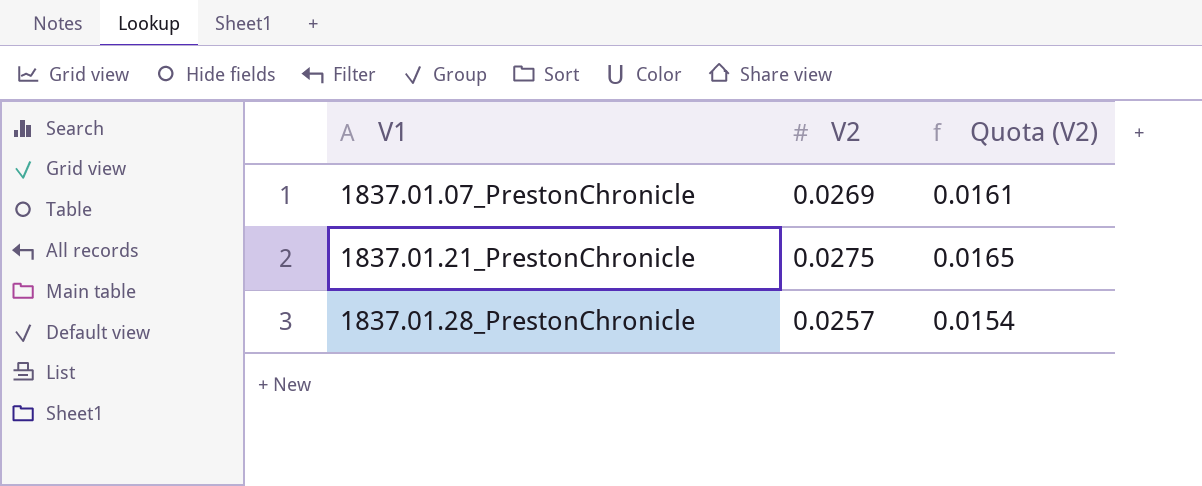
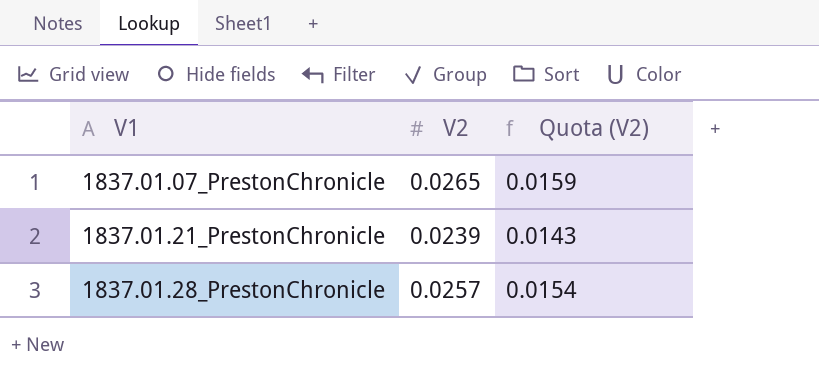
1837.01.07_PrestonChronicle | V2: 0.0269 -> 0.0265
1837.01.07_PrestonChronicle | Quota (V2): 0.0161 -> 0.0159
1837.01.21_PrestonChronicle | V2: 0.0275 -> 0.0239
1837.01.21_PrestonChronicle | Quota (V2): 0.0165 -> 0.0143

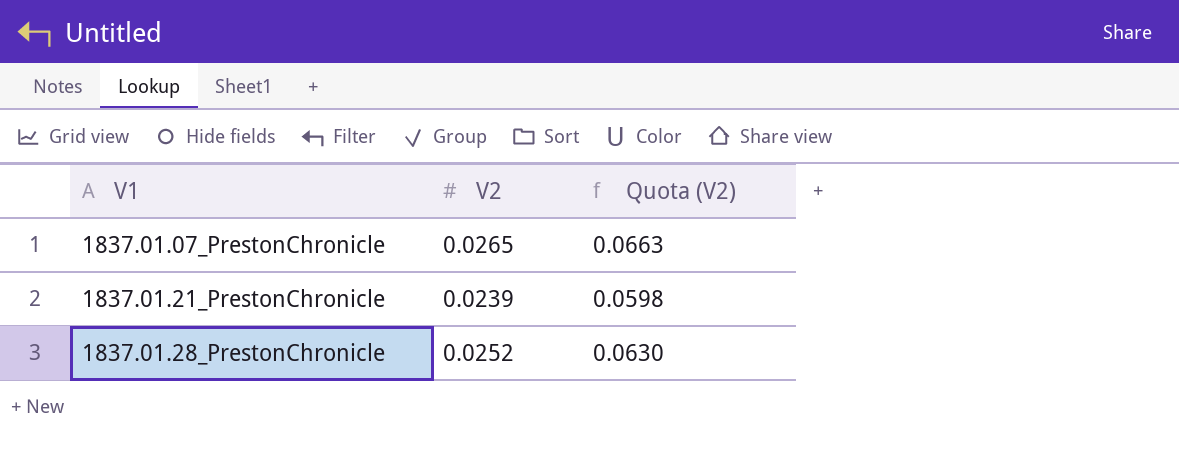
column Quota (V2) | formula: [V2] * 0.6 -> [V2] * 2.5
1837.01.28_PrestonChronicle | V2: 0.0257 -> 0.0252

